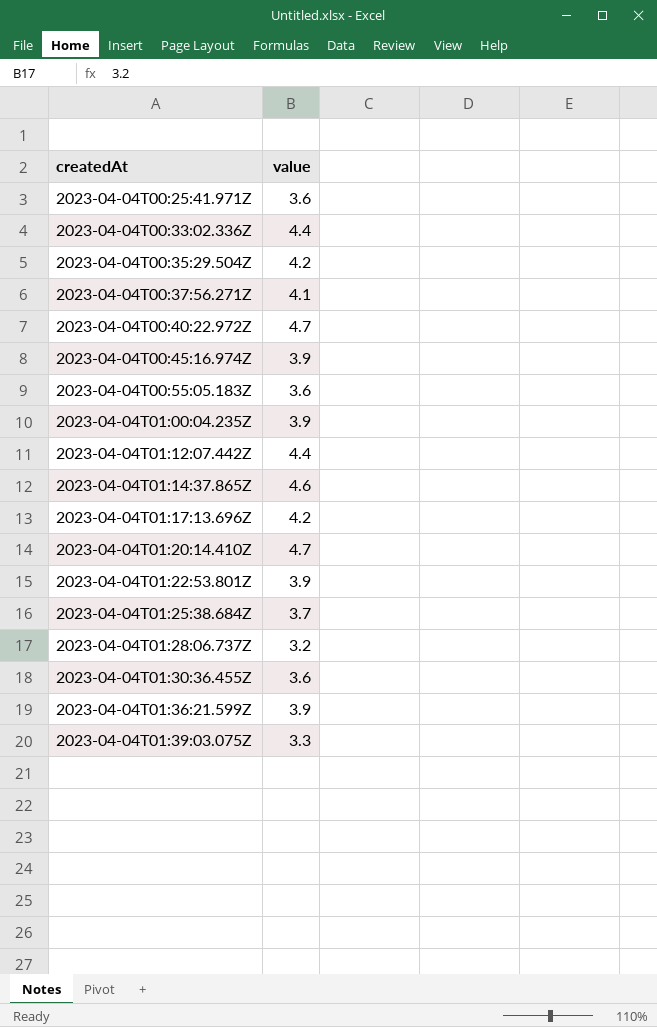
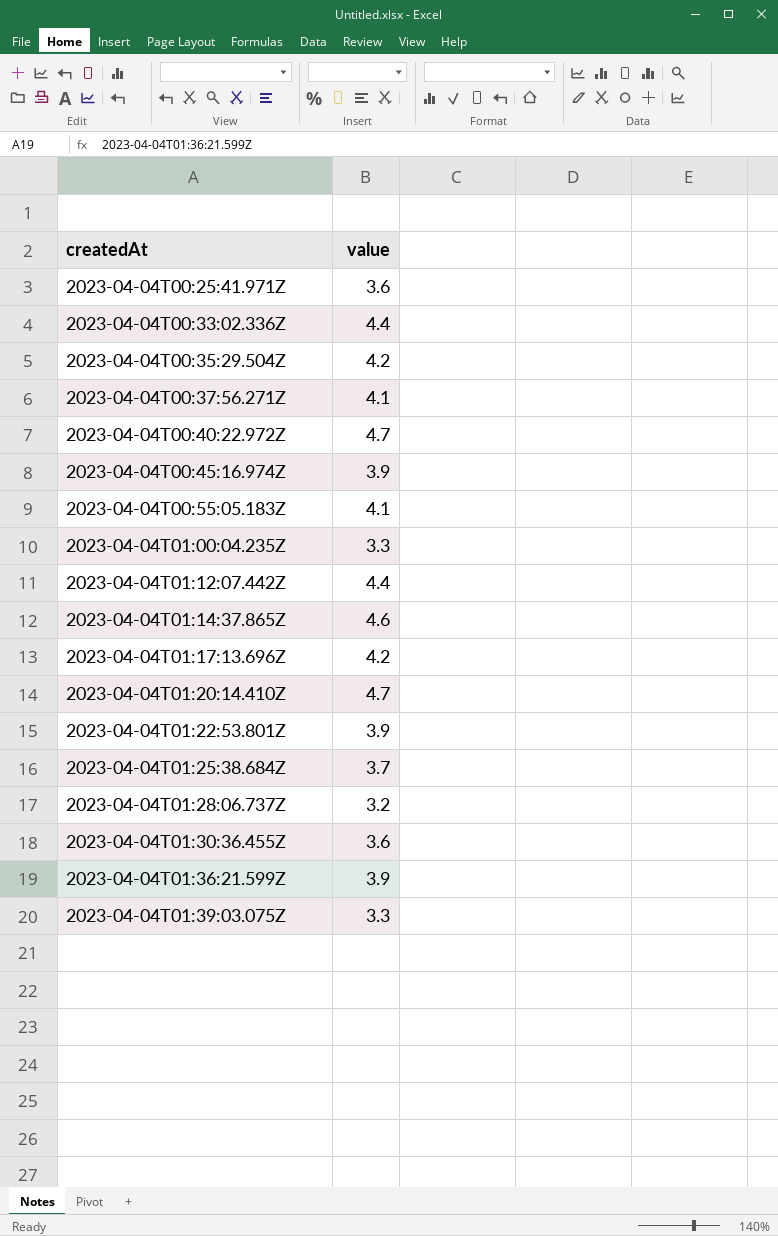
2023-04-04T00:55:05.183Z | value: 3.6 -> 4.1
2023-04-04T01:00:04.235Z | value: 3.9 -> 3.3

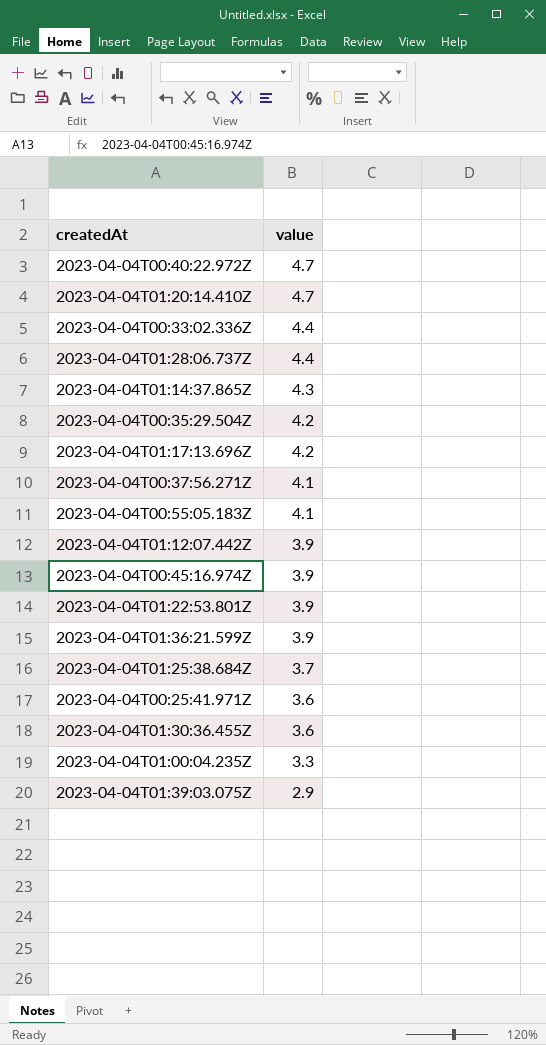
row order: createdAt ascending -> value descending
2023-04-04T01:28:06.737Z | value: 3.2 -> 4.4
2023-04-04T01:14:37.865Z | value: 4.6 -> 4.3
2023-04-04T01:12:07.442Z | value: 4.4 -> 3.9
2023-04-04T01:39:03.075Z | value: 3.3 -> 2.9

